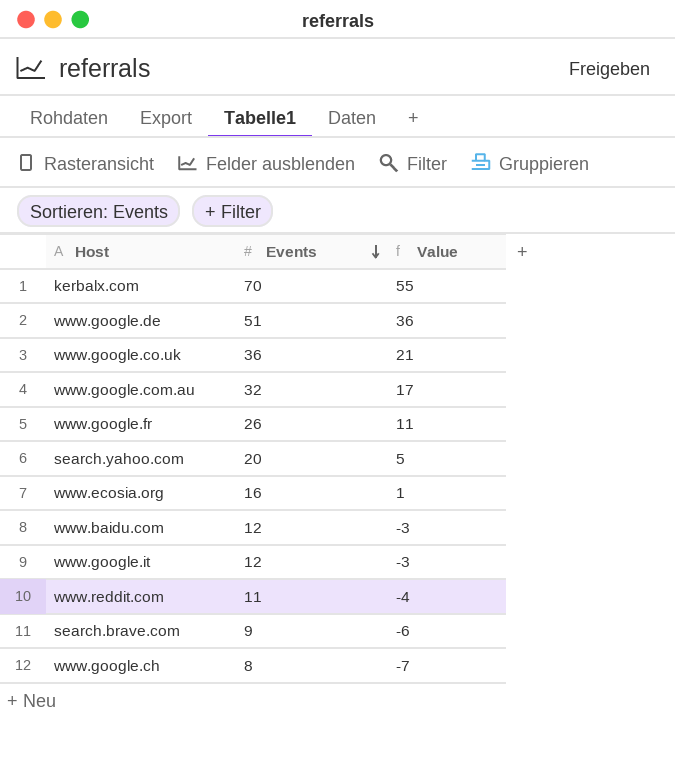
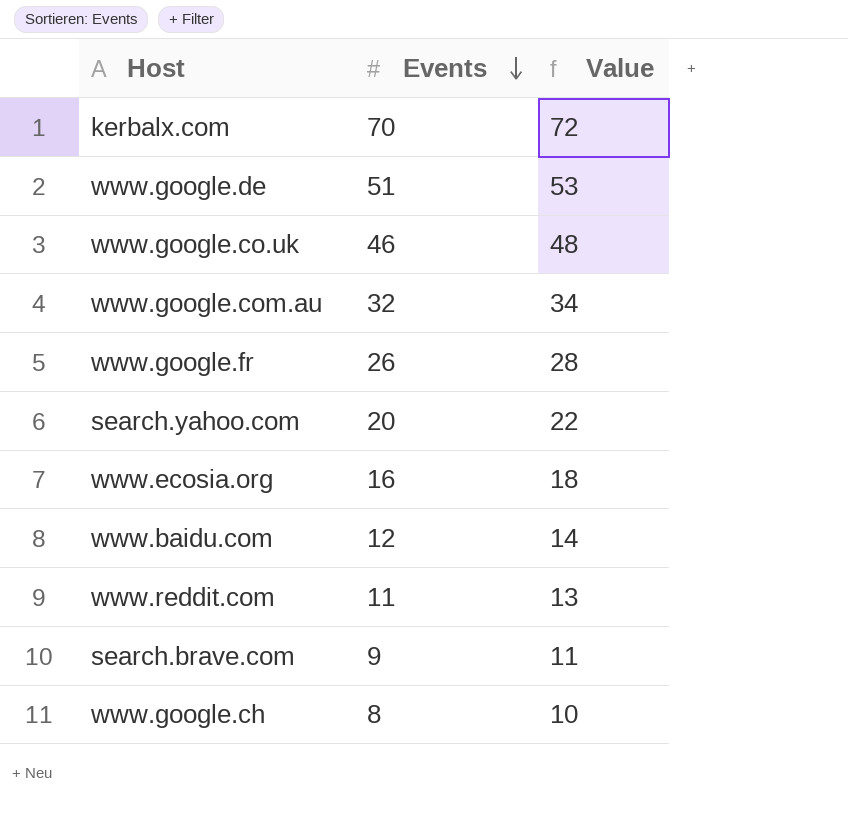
column Value | formula: [Events] - 15 -> [Events] + 2
row www.google.it: 12 | -3 -> none
www.google.co.uk | Events: 36 -> 46

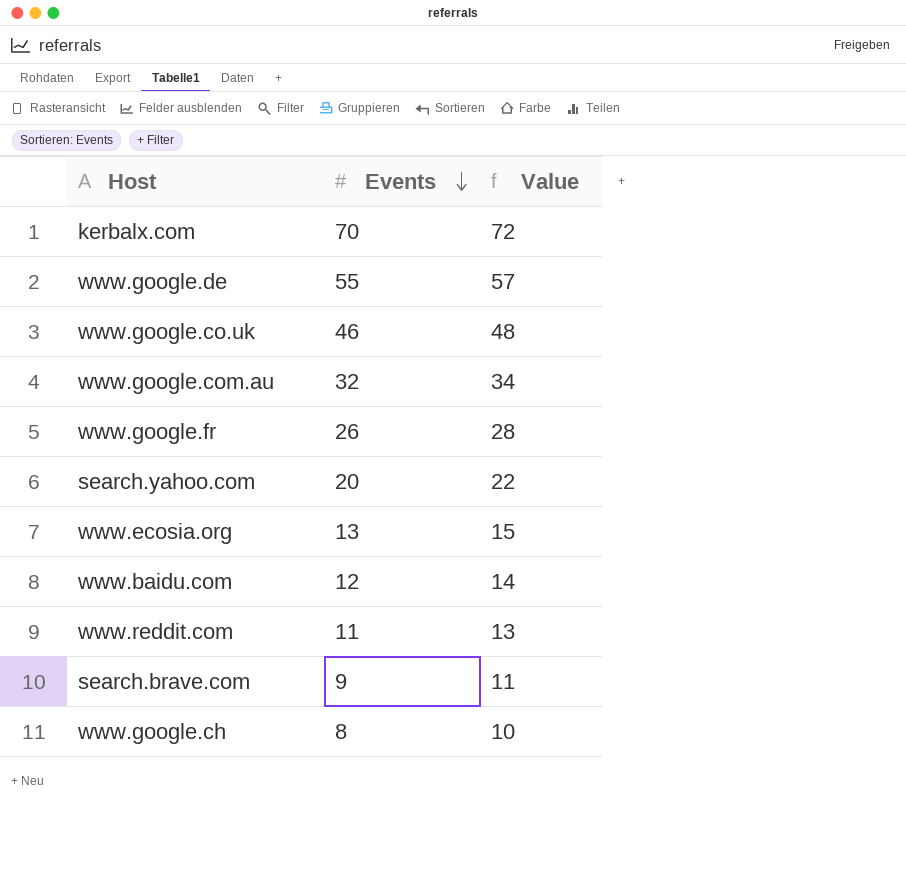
www.google.de | Events: 51 -> 55
www.google.de | Value: 53 -> 57
www.ecosia.org | Events: 16 -> 13
www.ecosia.org | Value: 18 -> 15

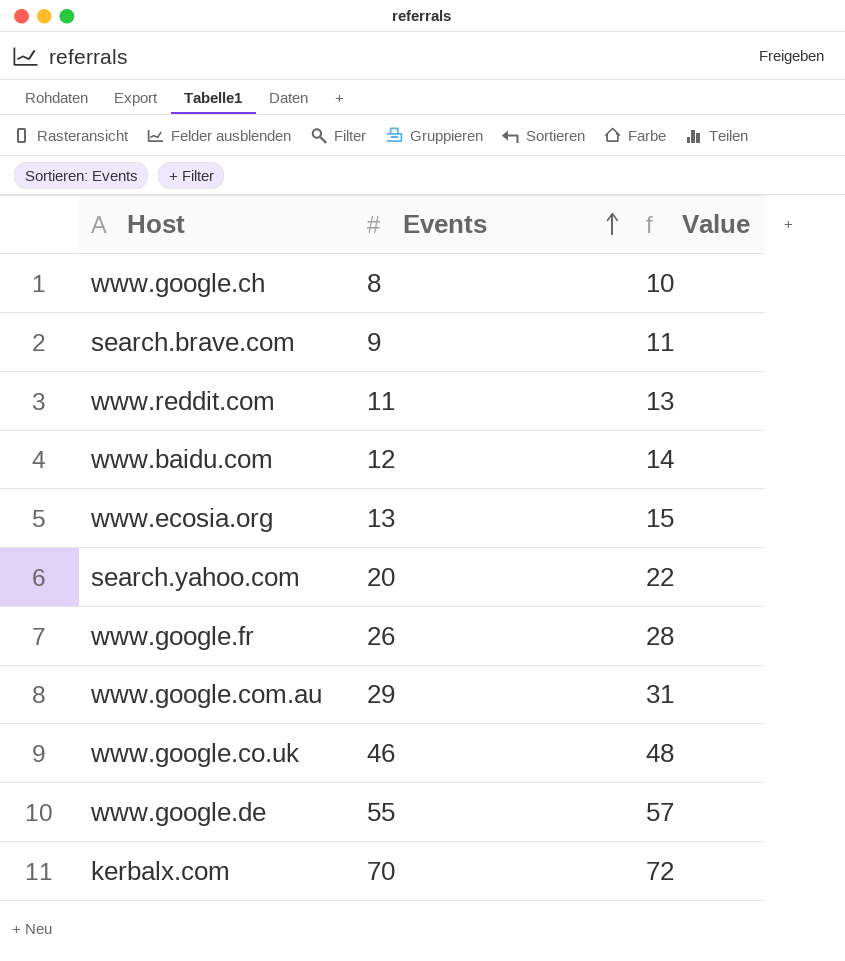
row order: Events descending -> Events ascending
www.google.com.au | Events: 32 -> 29
www.google.com.au | Value: 34 -> 31

